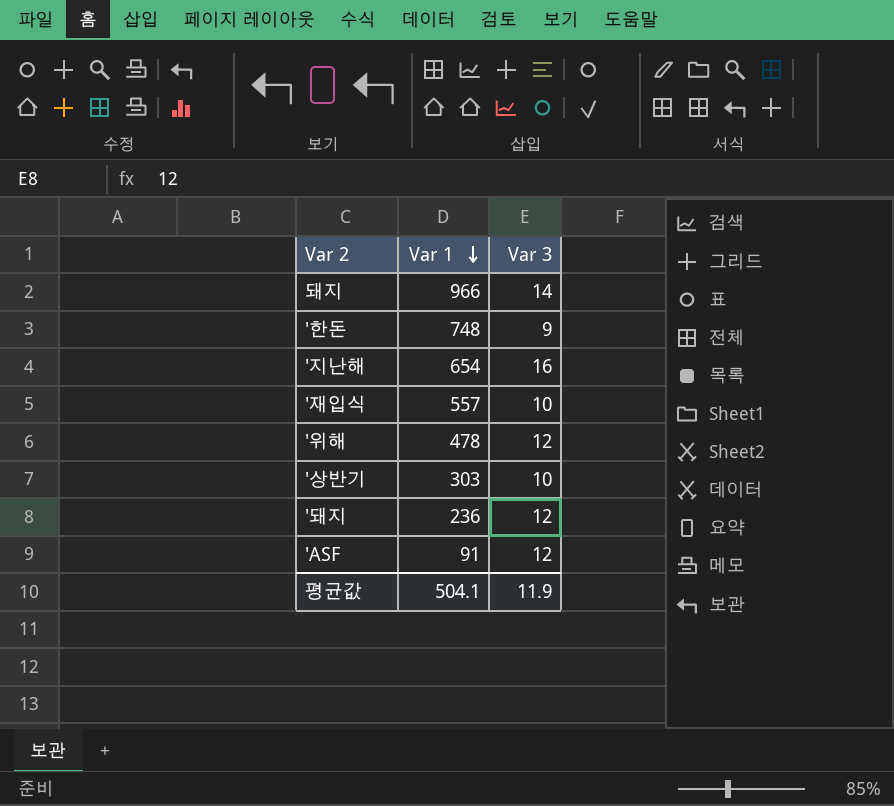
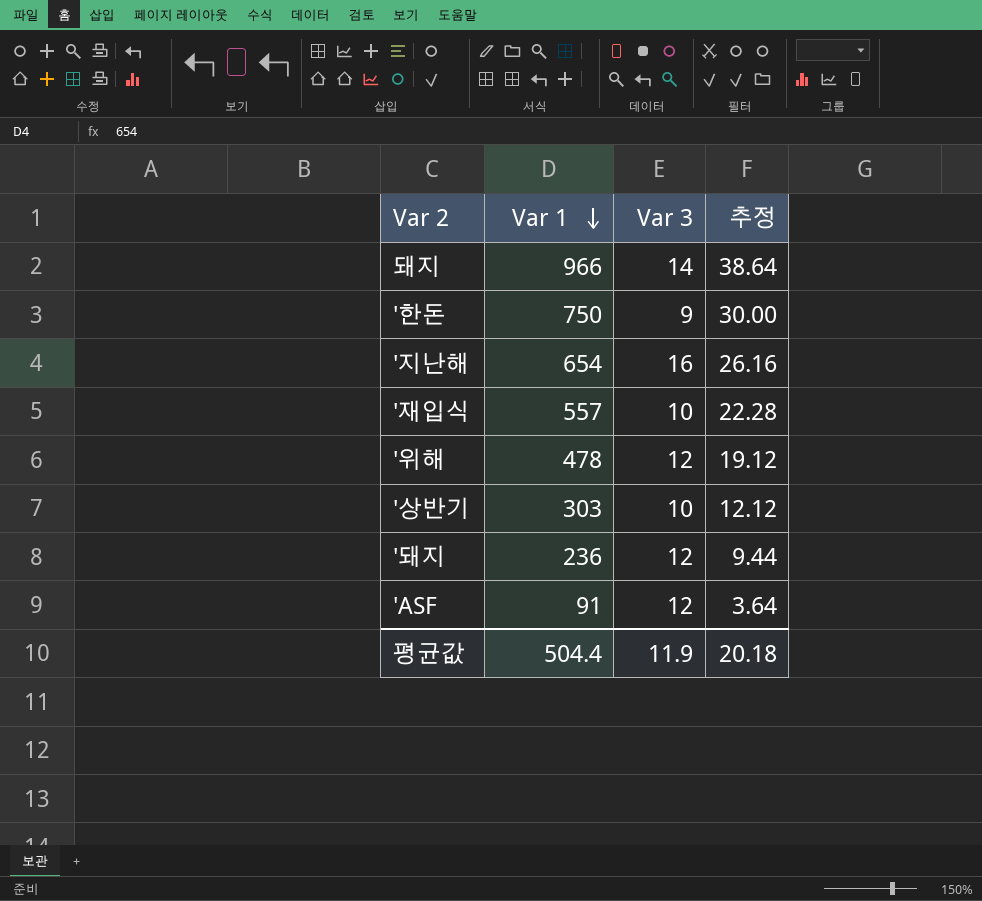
column 추정 | formula: none -> [Var 1] * 0.04
'한돈 | Var 1: 748 -> 750
평균값 | Var 1: 504.1 -> 504.4

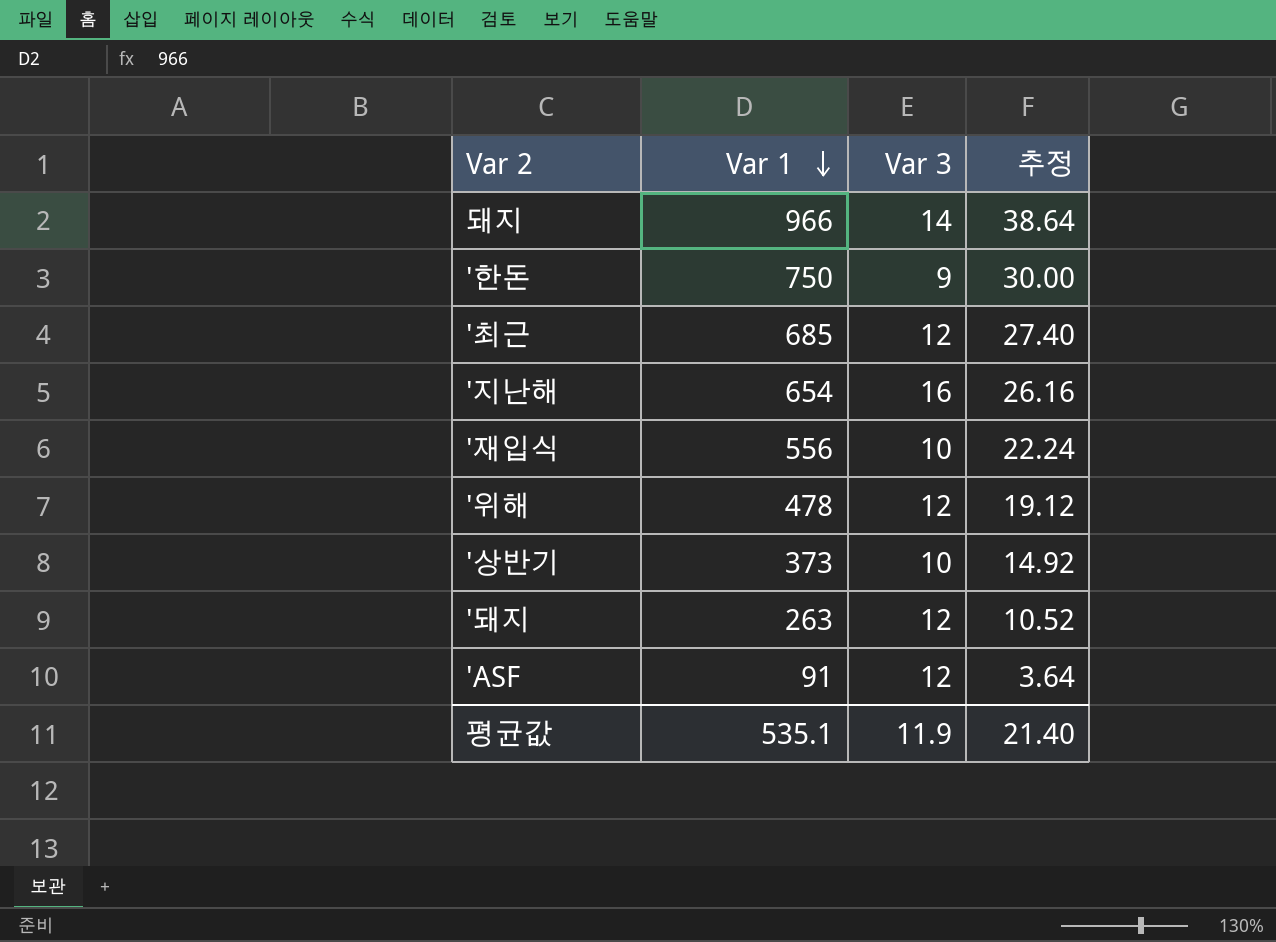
row '최근: none -> 685 | 12 | 27.40
'재입식 | Var 1: 557 -> 556
'재입식 | 추정: 22.28 -> 22.24
'상반기 | Var 1: 303 -> 373
'상반기 | 추정: 12.12 -> 14.92
'돼지 | Var 1: 236 -> 263
'돼지 | 추정: 9.44 -> 10.52
평균값 | Var 1: 504.4 -> 535.1
평균값 | 추정: 20.18 -> 21.40

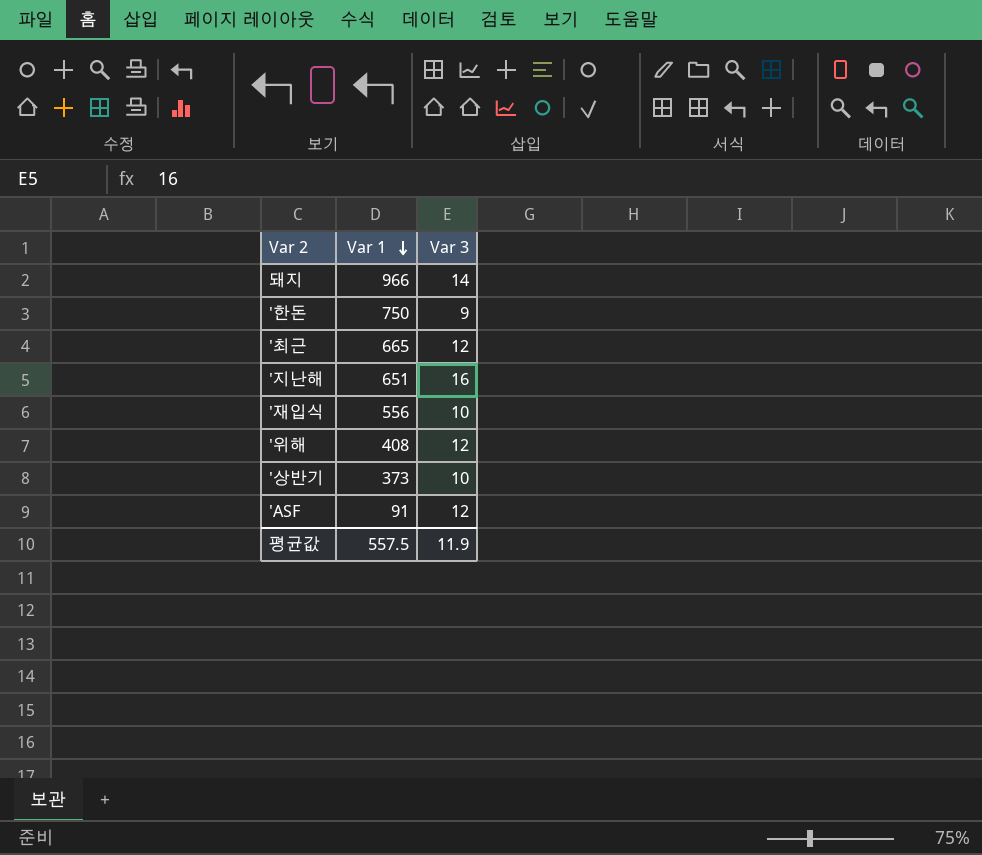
column 추정 | formula: [Var 1] * 0.04 -> none
row '돼지: 263 | 12 | 10.52 -> none
'최근 | Var 1: 685 -> 665
'지난해 | Var 1: 654 -> 651
'위해 | Var 1: 478 -> 408
평균값 | Var 1: 535.1 -> 557.5

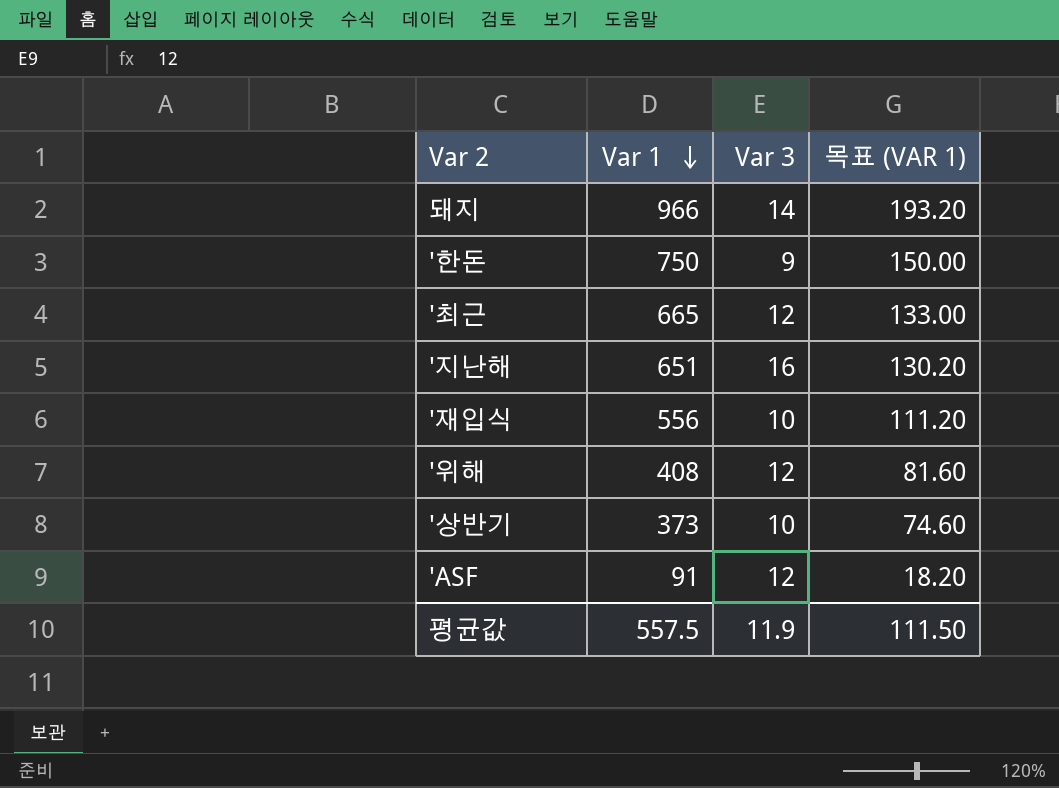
column 목표 (VAR 1) | formula: none -> [Var 1] * 0.2

